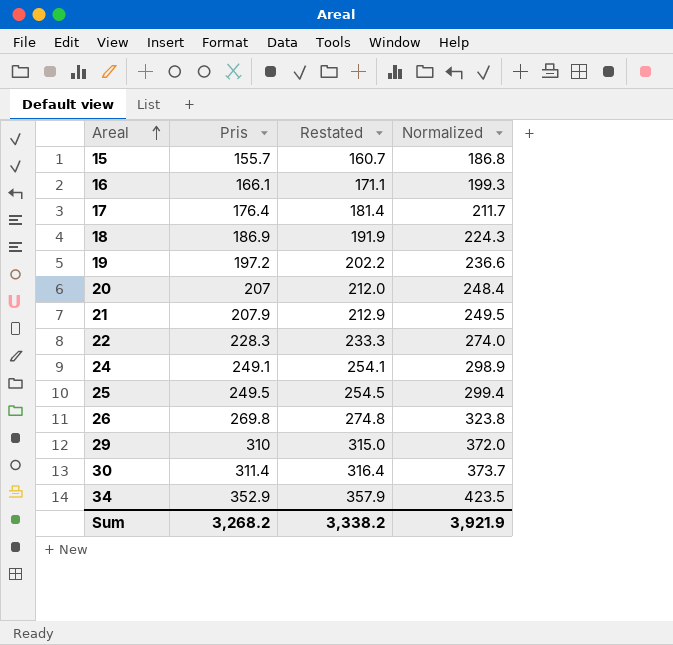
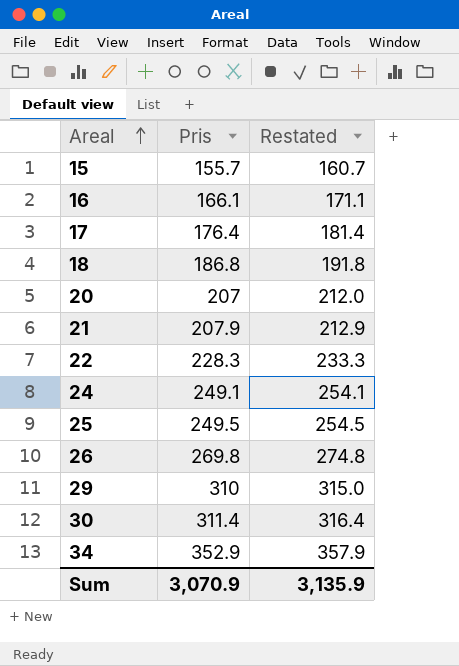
column Normalized | formula: [Pris] * 1.2 -> none
row 19: 197.2 | 202.2 | 236.6 -> none
18 | Pris: 186.9 -> 186.8
18 | Restated: 191.9 -> 191.8
Sum | Pris: 3,268.2 -> 3,070.9
Sum | Restated: 3,338.2 -> 3,135.9

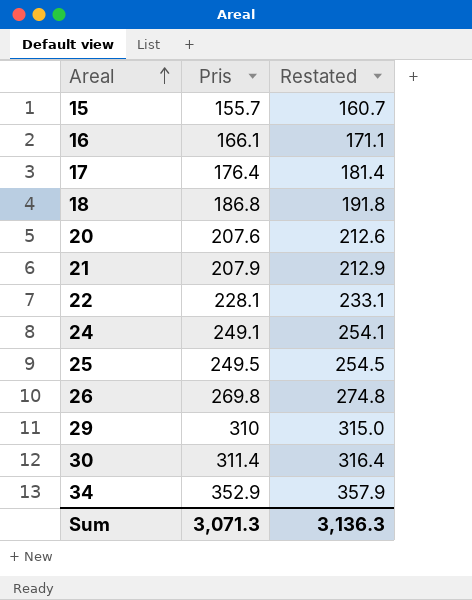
20 | Pris: 207 -> 207.6
20 | Restated: 212.0 -> 212.6
22 | Pris: 228.3 -> 228.1
22 | Restated: 233.3 -> 233.1
Sum | Pris: 3,070.9 -> 3,071.3
Sum | Restated: 3,135.9 -> 3,136.3

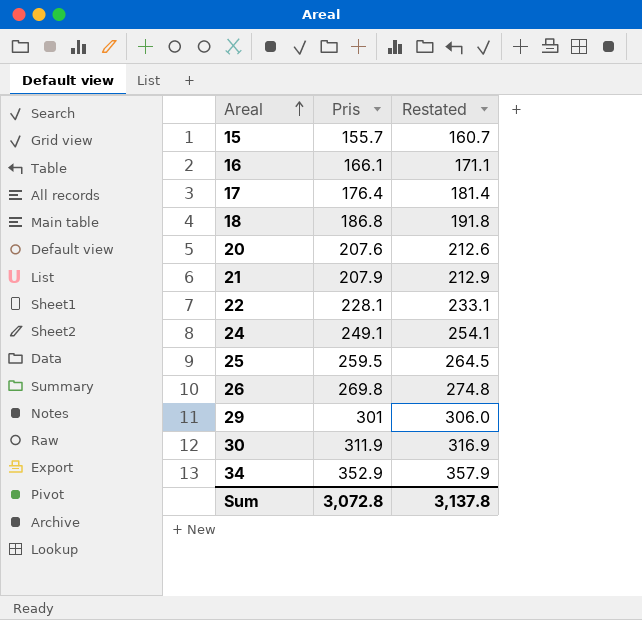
25 | Pris: 249.5 -> 259.5
25 | Restated: 254.5 -> 264.5
29 | Pris: 310 -> 301
29 | Restated: 315.0 -> 306.0
30 | Pris: 311.4 -> 311.9
30 | Restated: 316.4 -> 316.9
Sum | Pris: 3,071.3 -> 3,072.8
Sum | Restated: 3,136.3 -> 3,137.8

